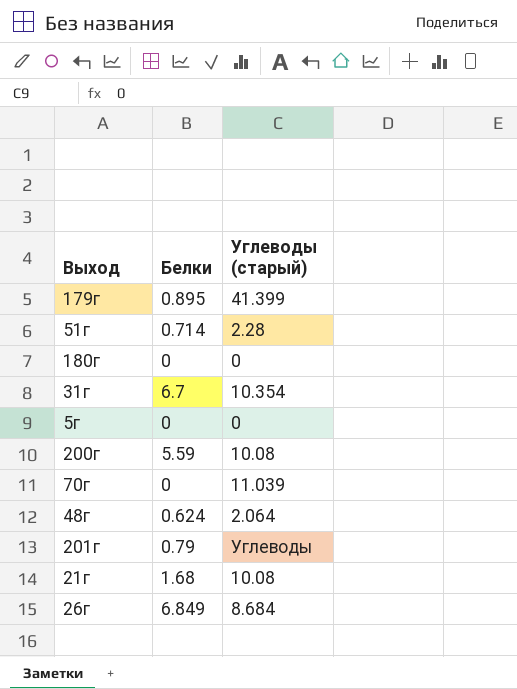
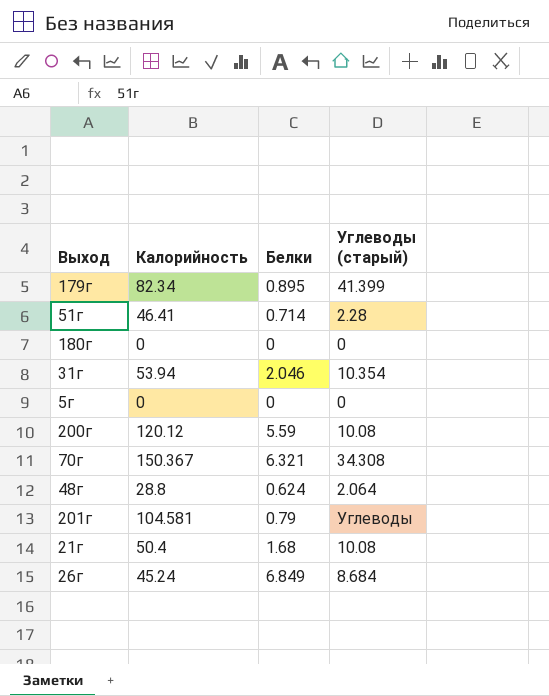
column Калорийность | position: none -> 2
31г | Белки: 6.7 -> 2.046
70г | Белки: 0 -> 6.321
70г | Углеводы (старый): 11.039 -> 34.308

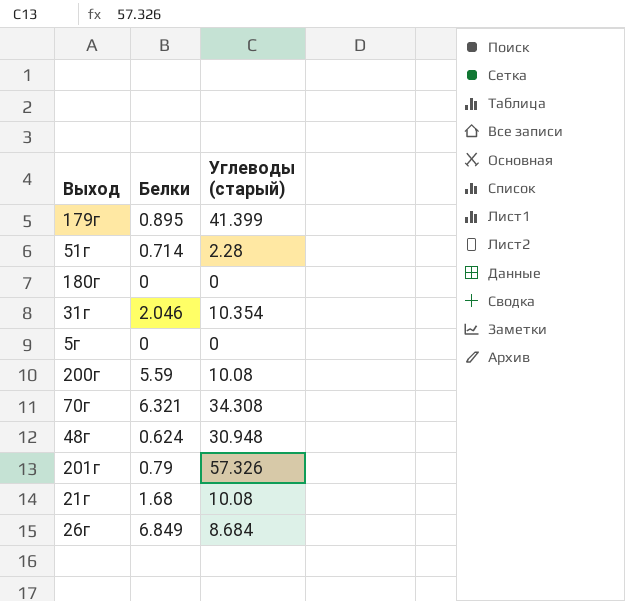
column Калорийность | position: 2 -> none
48г | Углеводы (старый): 2.064 -> 30.948
201г | Углеводы (старый): Углеводы -> 57.326

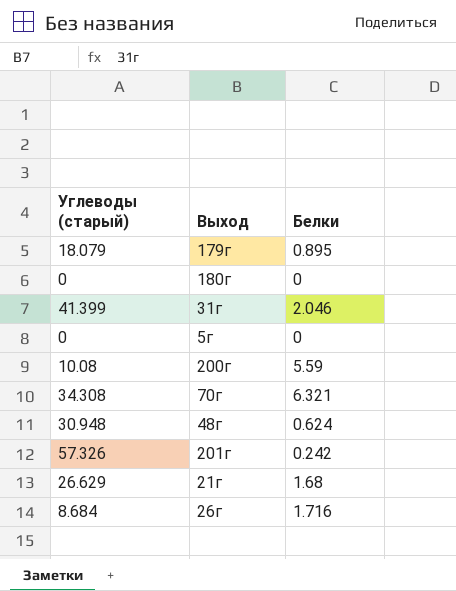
column Углеводы (старый) | position: 3 -> 1
row 51г: 0.714 | 2.28 -> none
179г | Углеводы (старый): 41.399 -> 18.079
31г | Углеводы (старый): 10.354 -> 41.399
201г | Белки: 0.79 -> 0.242
21г | Углеводы (старый): 10.08 -> 26.629
26г | Белки: 6.849 -> 1.716

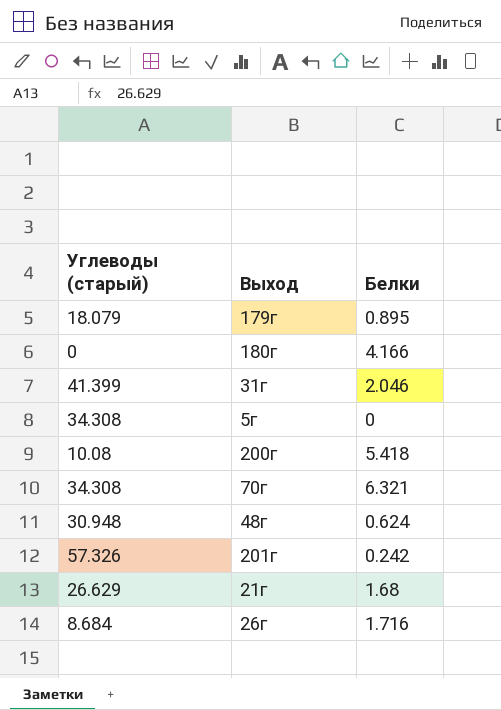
180г | Белки: 0 -> 4.166
5г | Углеводы (старый): 0 -> 34.308
200г | Белки: 5.59 -> 5.418

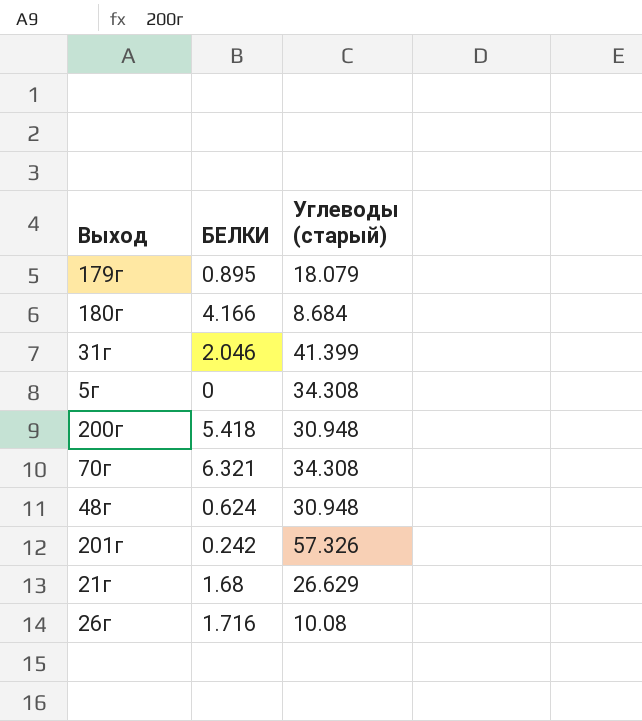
column name: Белки -> БЕЛКИ
column Углеводы (старый) | position: 1 -> 3
180г | Углеводы (старый): 0 -> 8.684
200г | Углеводы (старый): 10.08 -> 30.948
26г | Углеводы (старый): 8.684 -> 10.08

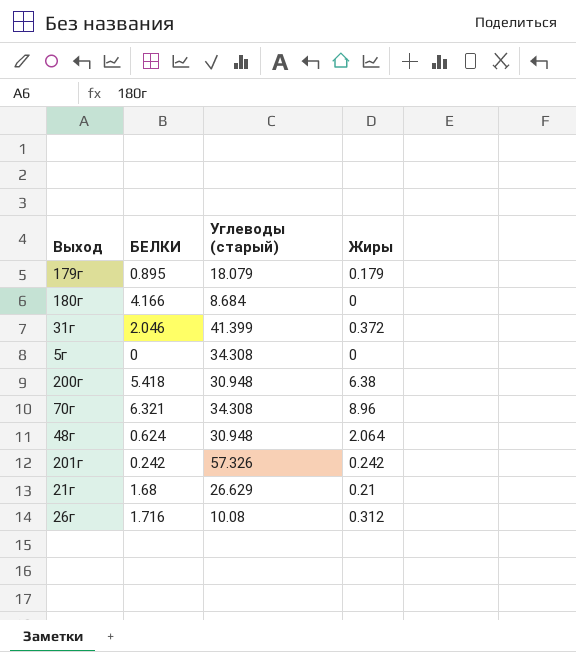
column Жиры | position: none -> 4

